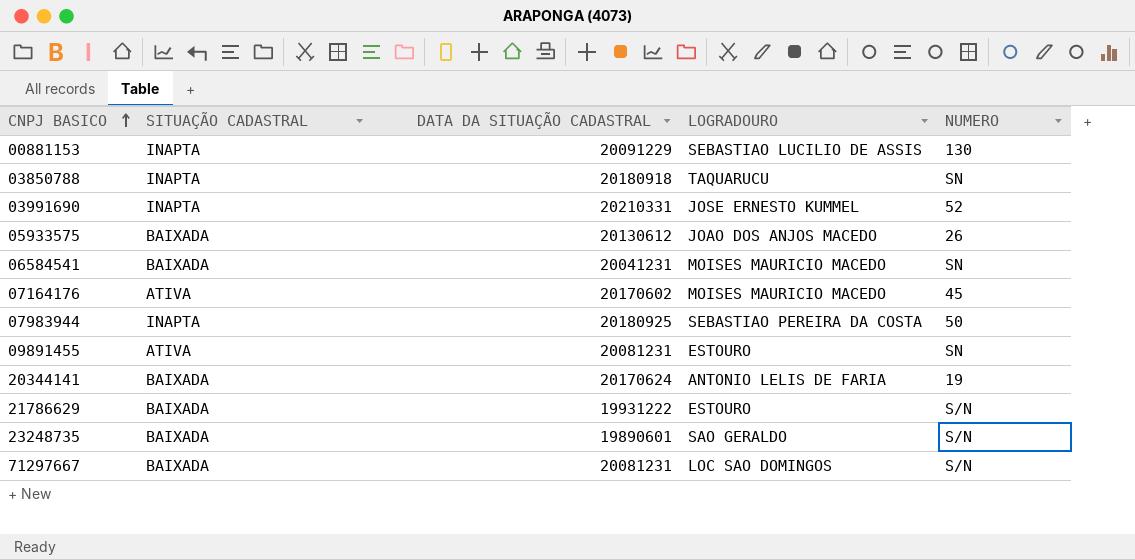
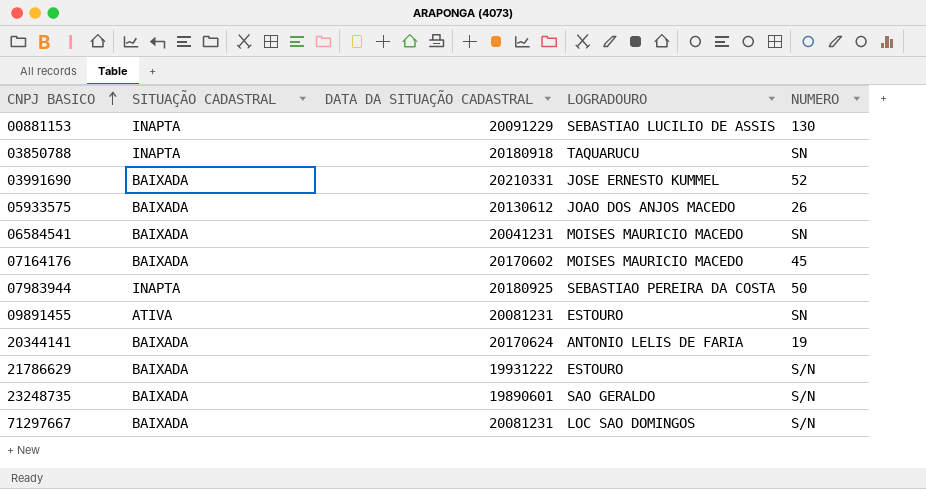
03991690 | SITUAÇÃO CADASTRAL: INAPTA -> BAIXADA
07164176 | SITUAÇÃO CADASTRAL: ATIVA -> BAIXADA

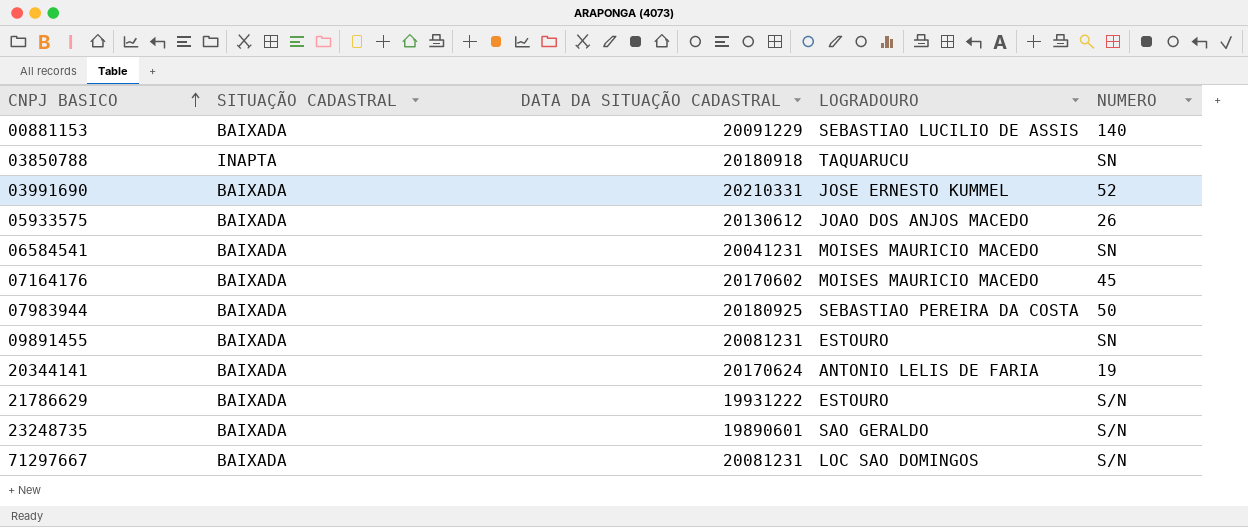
00881153 | SITUAÇÃO CADASTRAL: INAPTA -> BAIXADA
00881153 | NUMERO: 130 -> 140
07983944 | SITUAÇÃO CADASTRAL: INAPTA -> BAIXADA
09891455 | SITUAÇÃO CADASTRAL: ATIVA -> BAIXADA

